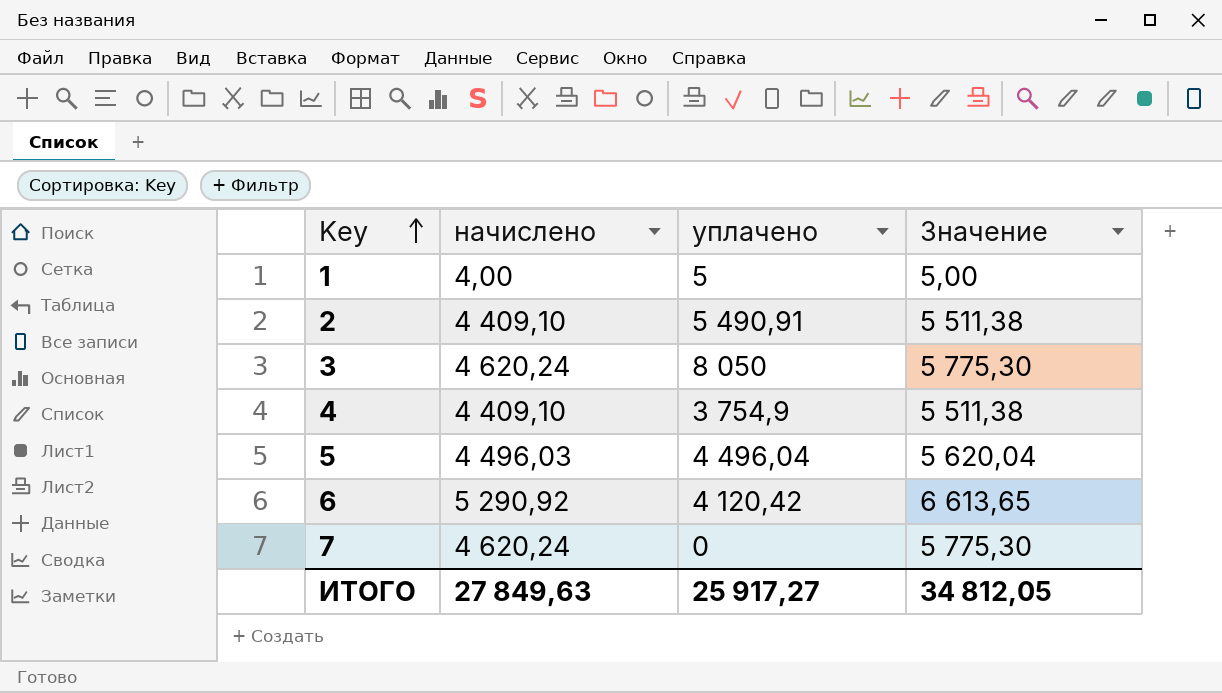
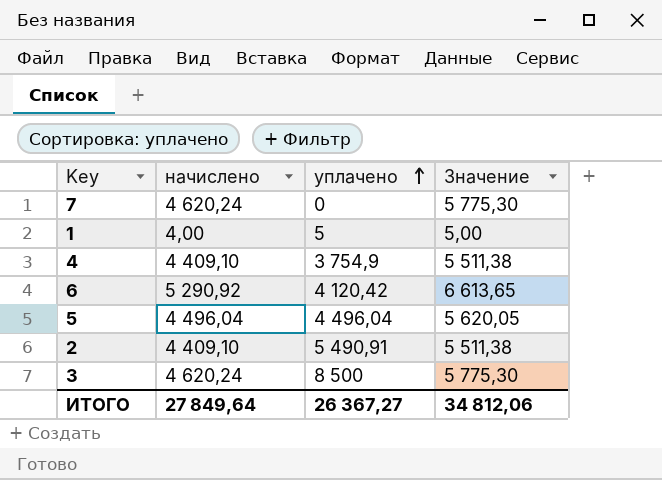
row order: Key ascending -> уплачено ascending
5 | начислено: 4 496,03 -> 4 496,04
5 | Значение: 5 620,04 -> 5 620,05
3 | уплачено: 8 050 -> 8 500
ИТОГО | начислено: 27 849,63 -> 27 849,64
ИТОГО | уплачено: 25 917,27 -> 26 367,27
ИТОГО | Значение: 34 812,05 -> 34 812,06

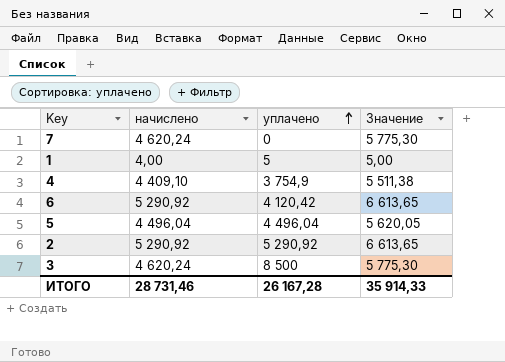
2 | начислено: 4 409,10 -> 5 290,92
2 | уплачено: 5 490,91 -> 5 290,92
2 | Значение: 5 511,38 -> 6 613,65
ИТОГО | начислено: 27 849,64 -> 28 731,46
ИТОГО | уплачено: 26 367,27 -> 26 167,28
ИТОГО | Значение: 34 812,06 -> 35 914,33

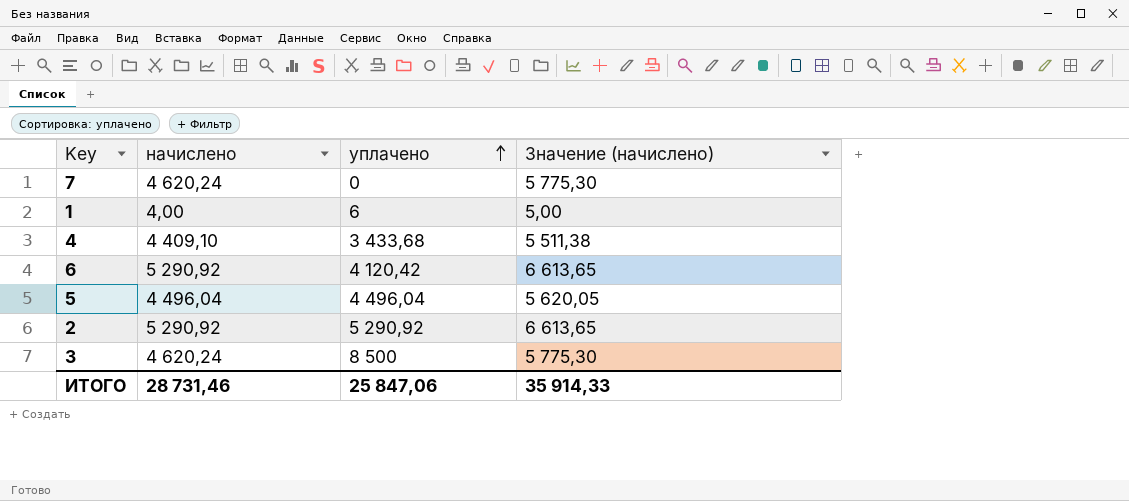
column name: Значение -> Значение (начислено)
1 | уплачено: 5 -> 6
4 | уплачено: 3 754,9 -> 3 433,68
ИТОГО | уплачено: 26 167,28 -> 25 847,06

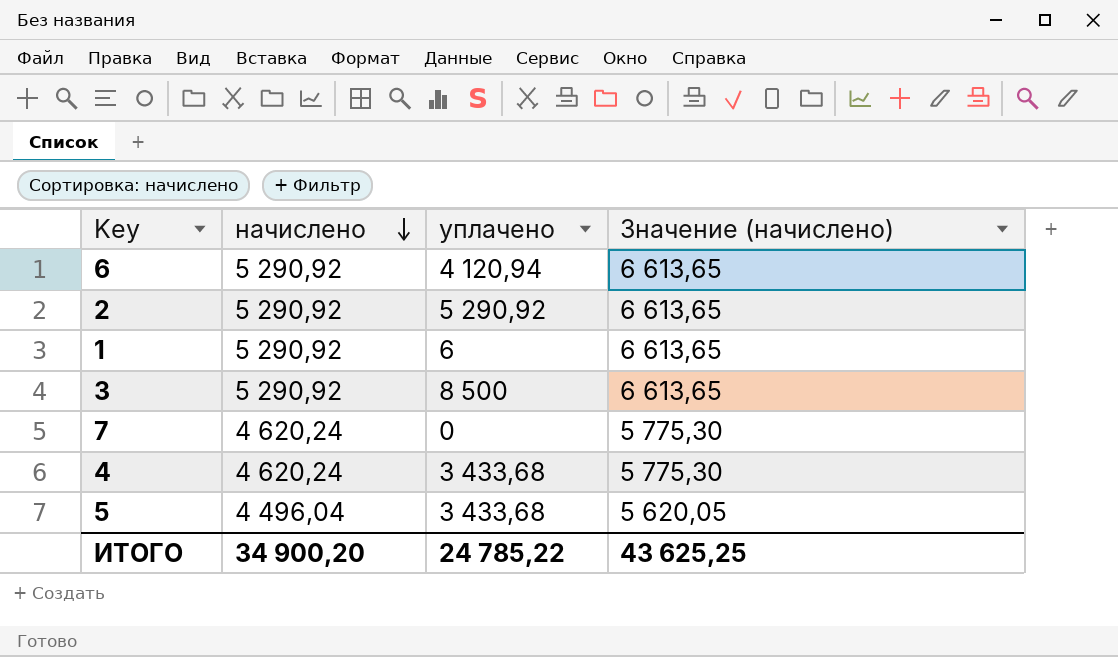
row order: уплачено ascending -> начислено descending
6 | уплачено: 4 120,42 -> 4 120,94
1 | начислено: 4,00 -> 5 290,92
1 | Значение (начислено): 5,00 -> 6 613,65
3 | начислено: 4 620,24 -> 5 290,92
3 | Значение (начислено): 5 775,30 -> 6 613,65
4 | начислено: 4 409,10 -> 4 620,24
4 | Значение (начислено): 5 511,38 -> 5 775,30
5 | уплачено: 4 496,04 -> 3 433,68
ИТОГО | начислено: 28 731,46 -> 34 900,20
ИТОГО | уплачено: 25 847,06 -> 24 785,22
ИТОГО | Значение (начислено): 35 914,33 -> 43 625,25

